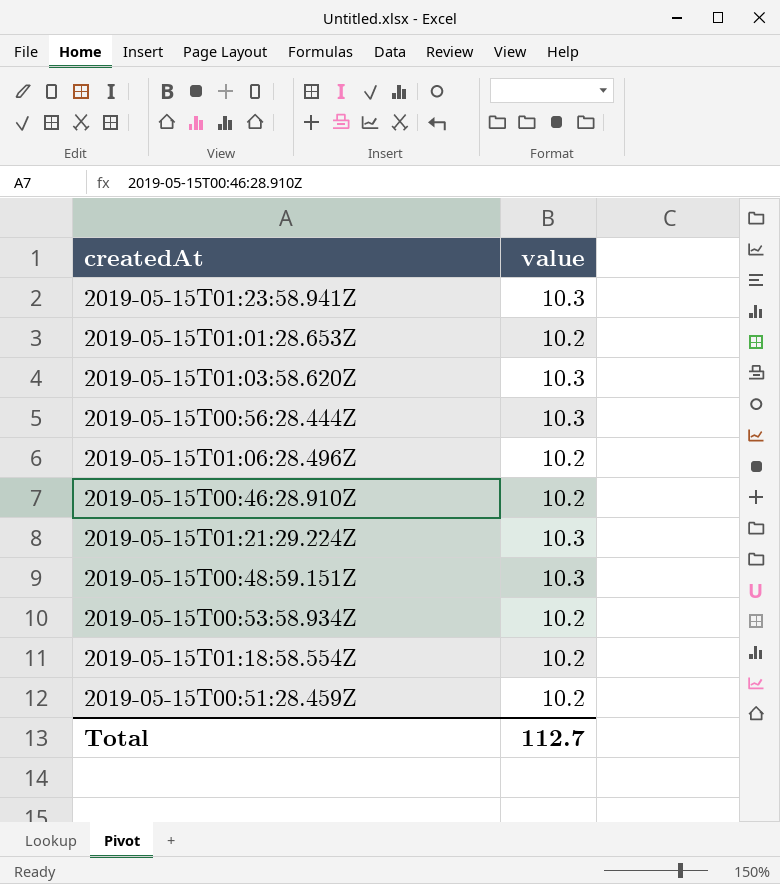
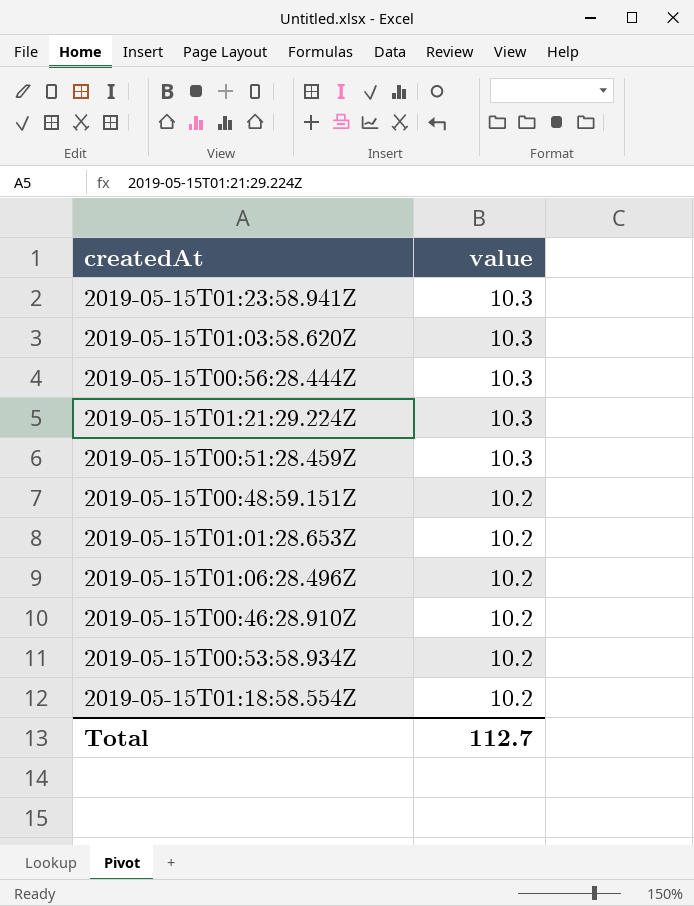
row order: none -> value descending
2019-05-15T00:51:28.459Z | value: 10.2 -> 10.3
2019-05-15T00:48:59.151Z | value: 10.3 -> 10.2

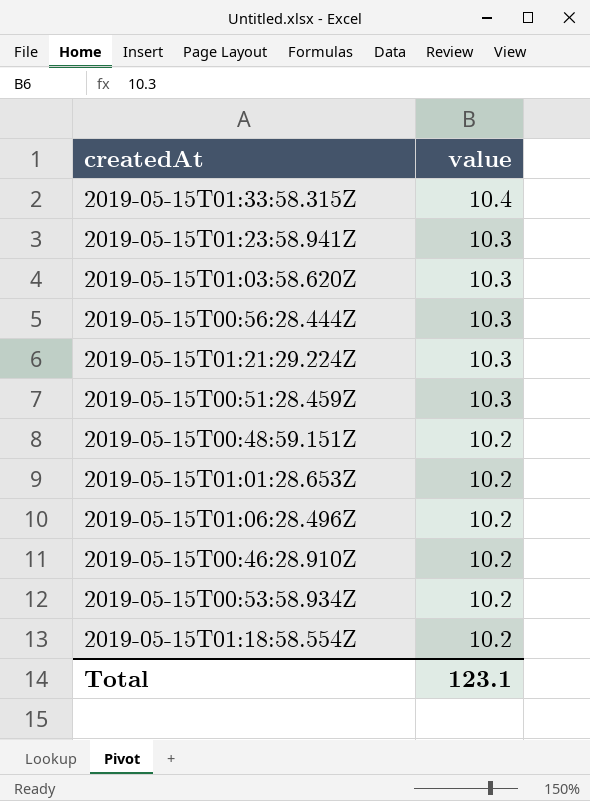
row 2019-05-15T01:33:58.315Z: none -> 10.4
Total | value: 112.7 -> 123.1

